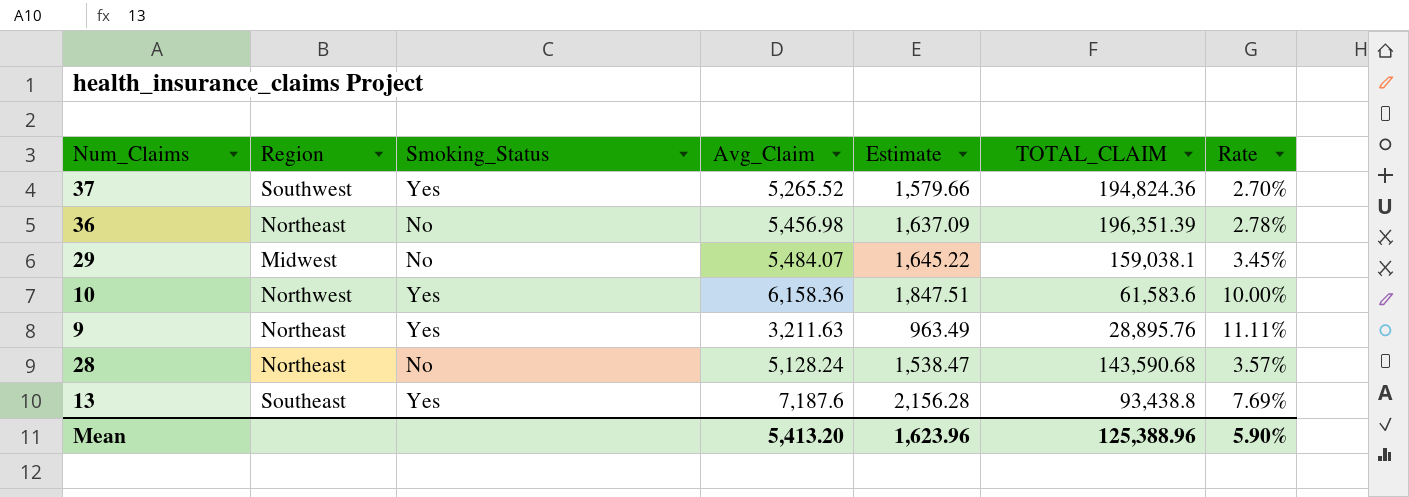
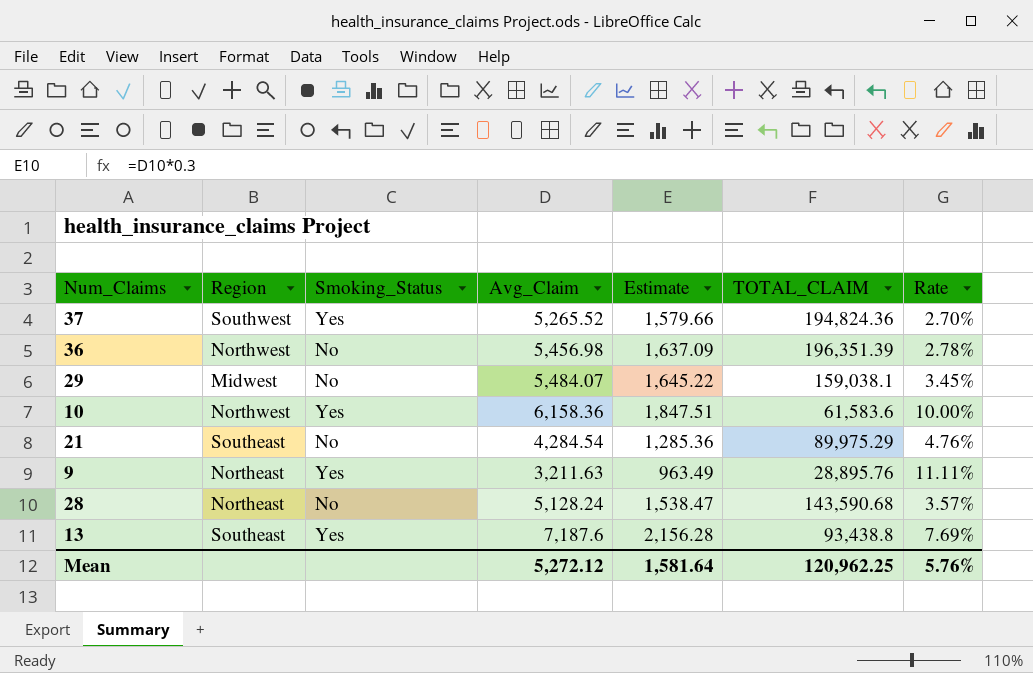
36 | Region: Northeast -> Northwest
row 21: none -> Southeast | No | 4,284.54 | 1,285.36 | 89,975.29 | 4.76%
Mean | Avg_Claim: 5,413.20 -> 5,272.12
Mean | Estimate: 1,623.96 -> 1,581.64
Mean | TOTAL_CLAIM: 125,388.96 -> 120,962.25
Mean | Rate: 5.90% -> 5.76%

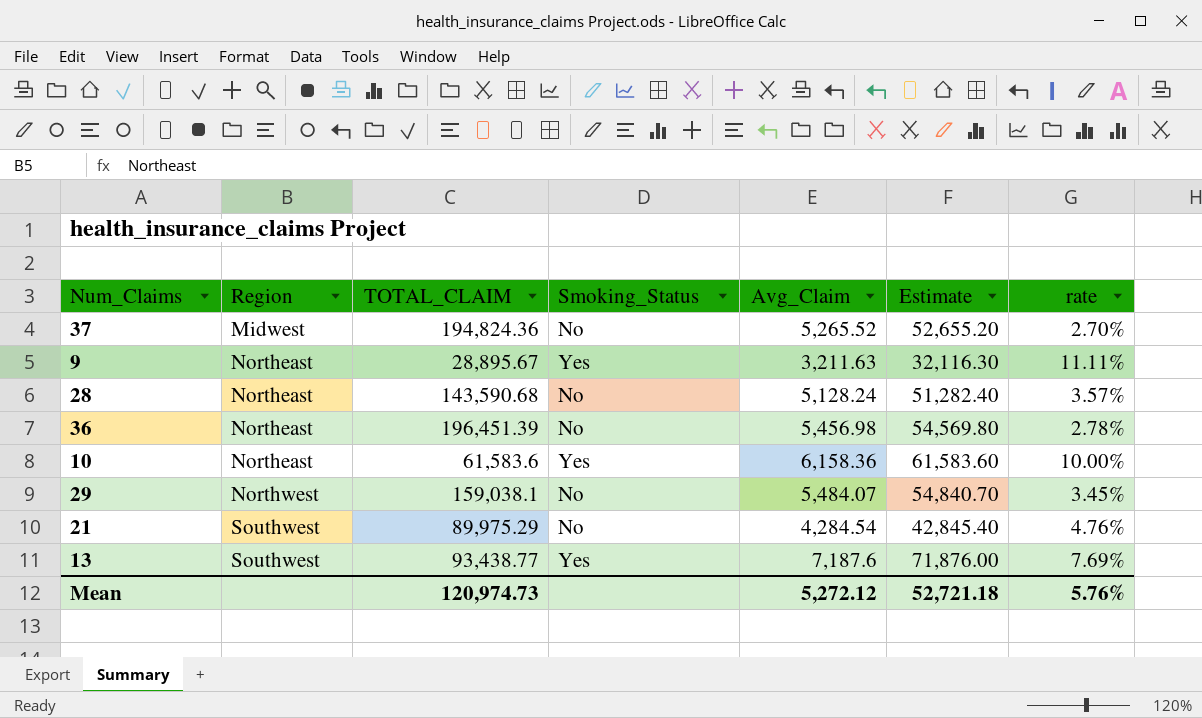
row order: none -> Region ascending
column TOTAL_CLAIM | position: 6 -> 3
column Estimate | formula: [Avg_Claim] * 0.3 -> [Avg_Claim] * 10
column name: Rate -> rate
37 | Region: Southwest -> Midwest
37 | Smoking_Status: Yes -> No
9 | TOTAL_CLAIM: 28,895.76 -> 28,895.67
36 | Region: Northwest -> Northeast
36 | TOTAL_CLAIM: 196,351.39 -> 196,451.39
10 | Region: Northwest -> Northeast
29 | Region: Midwest -> Northwest
21 | Region: Southeast -> Southwest
13 | Region: Southeast -> Southwest
13 | TOTAL_CLAIM: 93,438.8 -> 93,438.77
Mean | TOTAL_CLAIM: 120,962.25 -> 120,974.73
Mean | Estimate: 1,581.64 -> 52,721.18

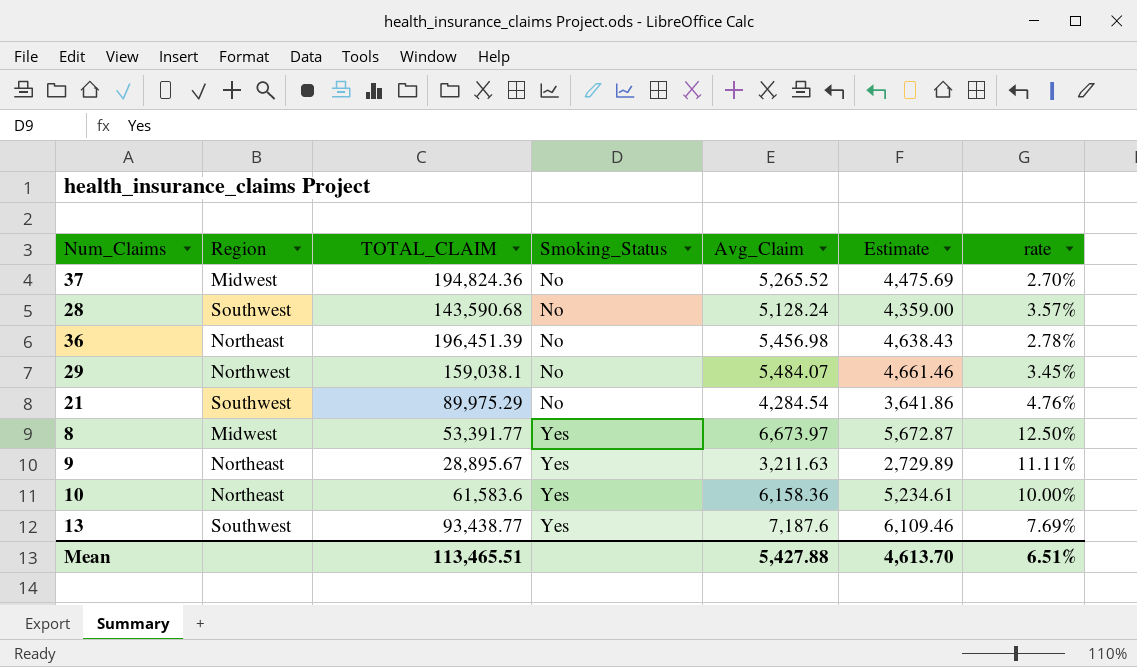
row order: Region ascending -> Smoking_Status ascending
column Estimate | formula: [Avg_Claim] * 10 -> [Avg_Claim] * 0.85
28 | Region: Northeast -> Southwest
row 8: none -> Midwest | 53,391.77 | Yes | 6,673.97 | 5,672.87 | 12.50%
Mean | TOTAL_CLAIM: 120,974.73 -> 113,465.51
Mean | Avg_Claim: 5,272.12 -> 5,427.88
Mean | Estimate: 52,721.18 -> 4,613.70
Mean | rate: 5.76% -> 6.51%

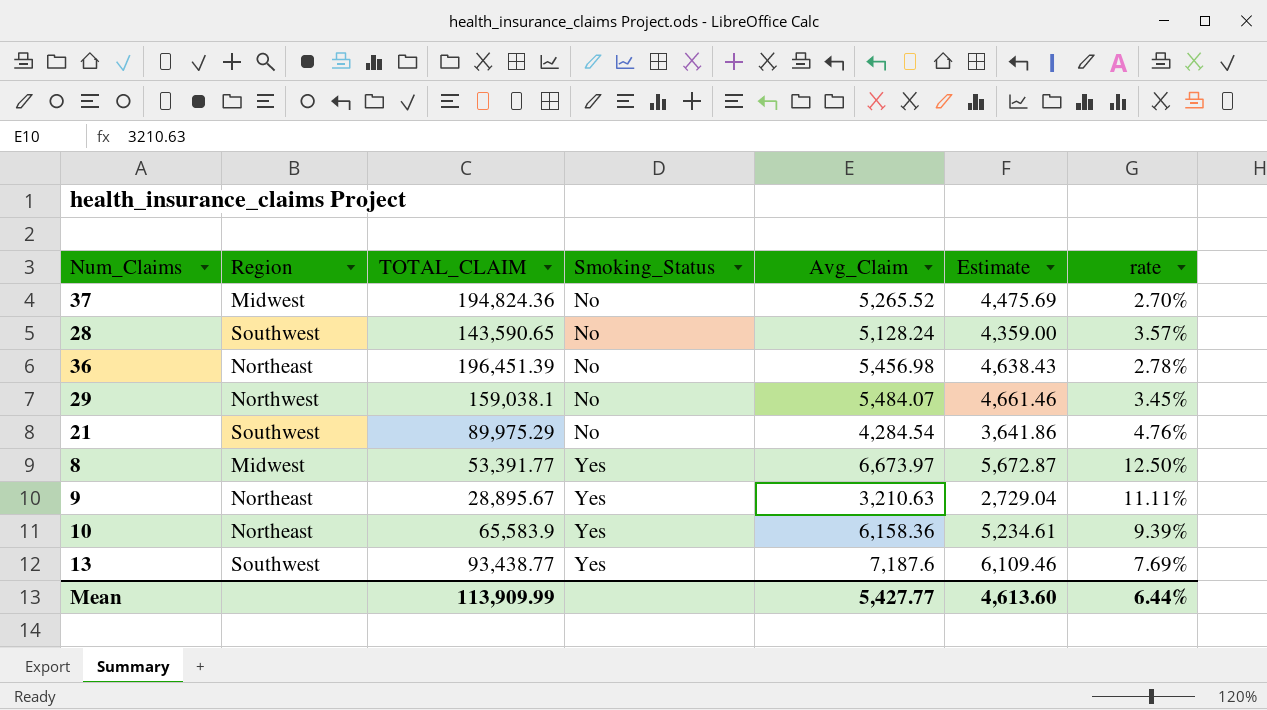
28 | TOTAL_CLAIM: 143,590.68 -> 143,590.65
9 | Avg_Claim: 3,211.63 -> 3,210.63
9 | Estimate: 2,729.89 -> 2,729.04
10 | TOTAL_CLAIM: 61,583.6 -> 65,583.9
10 | rate: 10.00% -> 9.39%
Mean | TOTAL_CLAIM: 113,465.51 -> 113,909.99
Mean | Avg_Claim: 5,427.88 -> 5,427.77
Mean | Estimate: 4,613.70 -> 4,613.60
Mean | rate: 6.51% -> 6.44%

